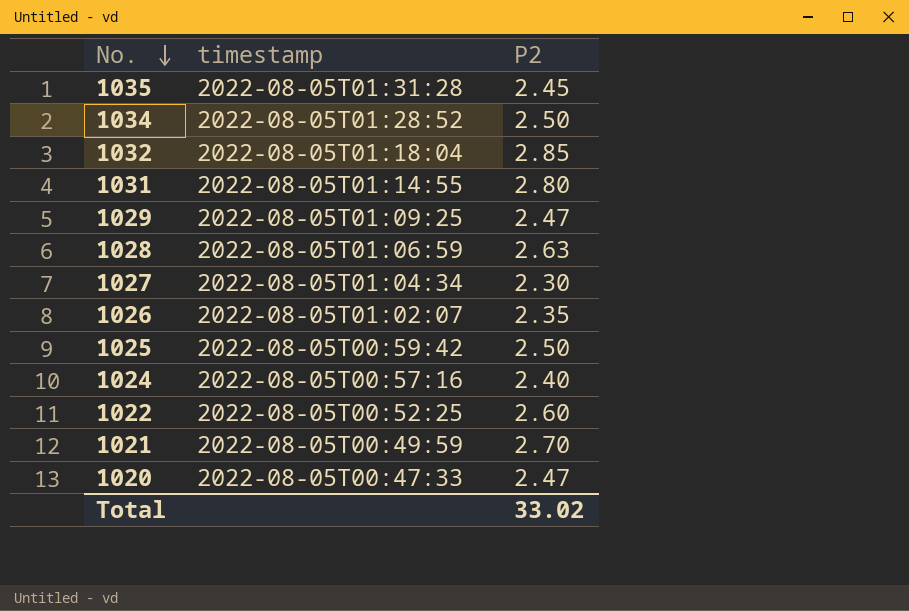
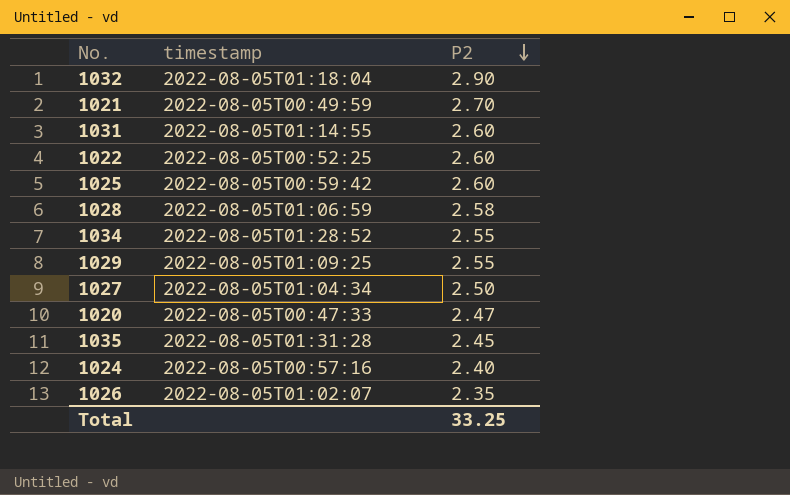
row order: No. descending -> P2 descending
1032 | P2: 2.85 -> 2.90
1031 | P2: 2.80 -> 2.60
1025 | P2: 2.50 -> 2.60
1028 | P2: 2.63 -> 2.58
1034 | P2: 2.50 -> 2.55
1029 | P2: 2.47 -> 2.55
1027 | P2: 2.30 -> 2.50
Total | P2: 33.02 -> 33.25

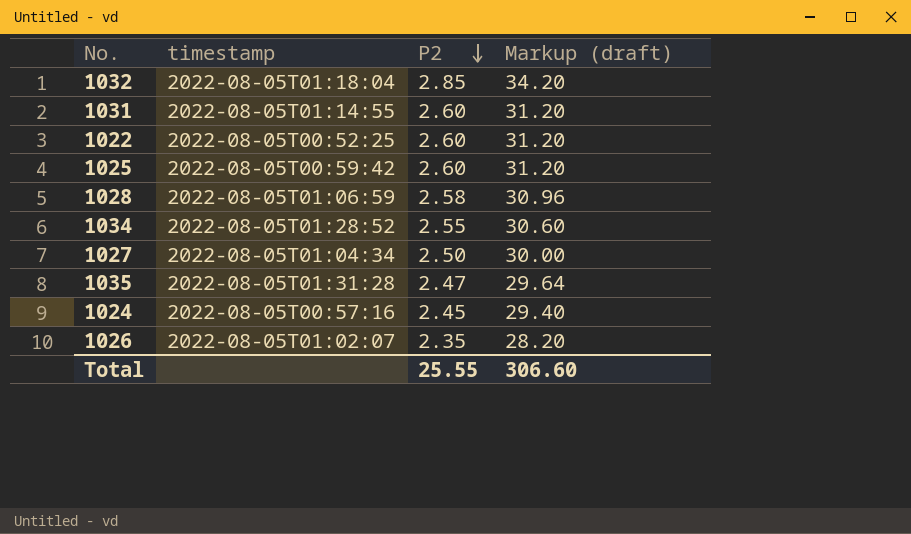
column Markup (draft) | formula: none -> [P2] * 12
row 1021: 2022-08-05T00:49:59 | 2.70 -> none
row 1029: 2022-08-05T01:09:25 | 2.55 -> none
row 1020: 2022-08-05T00:47:33 | 2.47 -> none
1032 | P2: 2.90 -> 2.85
1035 | P2: 2.45 -> 2.47
1024 | P2: 2.40 -> 2.45
Total | P2: 33.25 -> 25.55

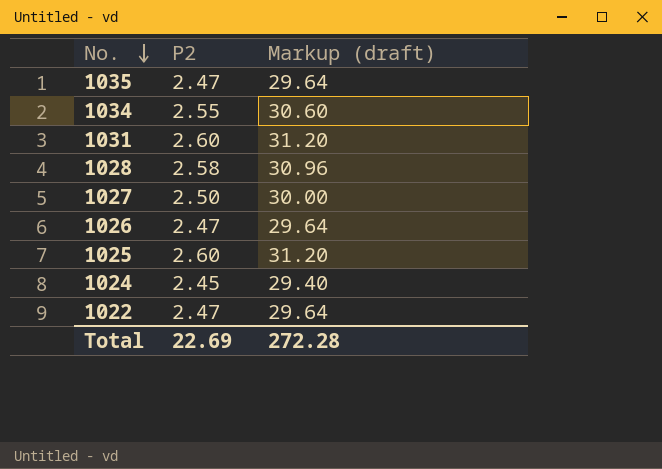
row order: P2 descending -> No. descending
column timestamp | position: 2 -> none
row 1032: 2022-08-05T01:18:04 | 2.85 | 34.20 -> none
1026 | P2: 2.35 -> 2.47
1026 | Markup (draft): 28.20 -> 29.64
1022 | P2: 2.60 -> 2.47
1022 | Markup (draft): 31.20 -> 29.64
Total | P2: 25.55 -> 22.69
Total | Markup (draft): 306.60 -> 272.28

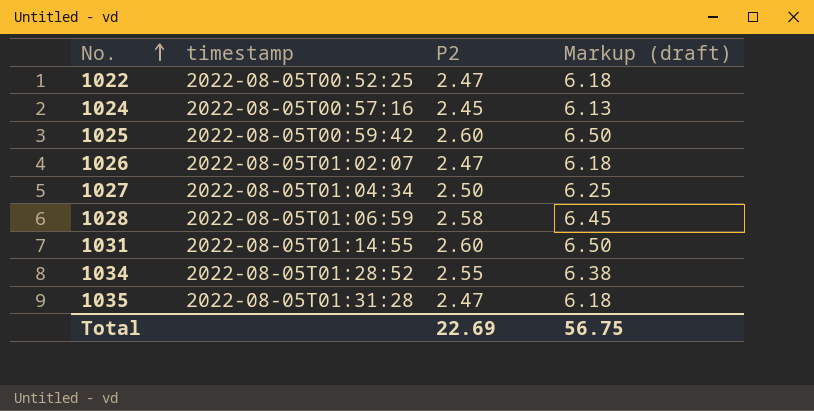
row order: No. descending -> No. ascending
column timestamp | position: none -> 2
column Markup (draft) | formula: [P2] * 12 -> [P2] * 2.5
Total | Markup (draft): 272.28 -> 56.75

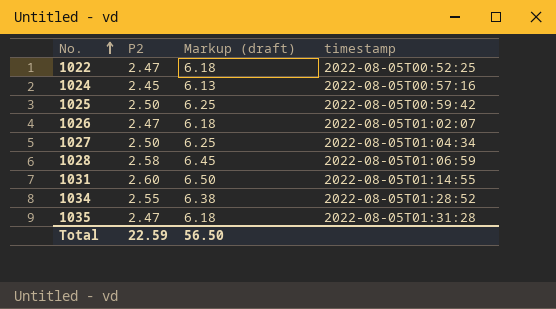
column timestamp | position: 2 -> 4
1025 | P2: 2.60 -> 2.50
1025 | Markup (draft): 6.50 -> 6.25
Total | P2: 22.69 -> 22.59
Total | Markup (draft): 56.75 -> 56.50

